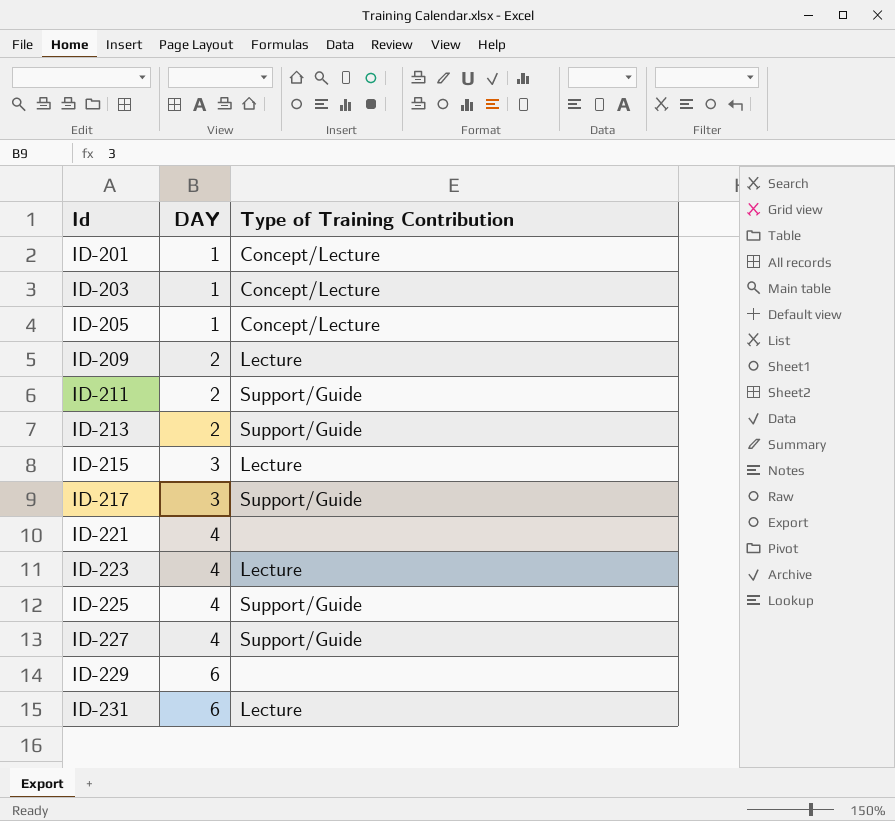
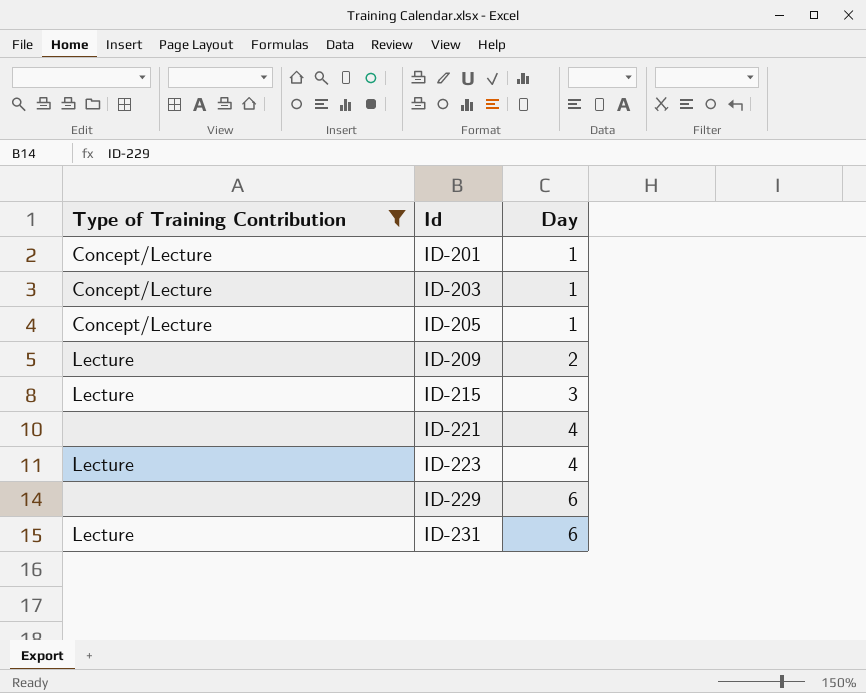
filter: none -> Type of Training Contribution != Support/Guide
column Type of Training Contribution | position: 3 -> 1
column name: DAY -> Day

